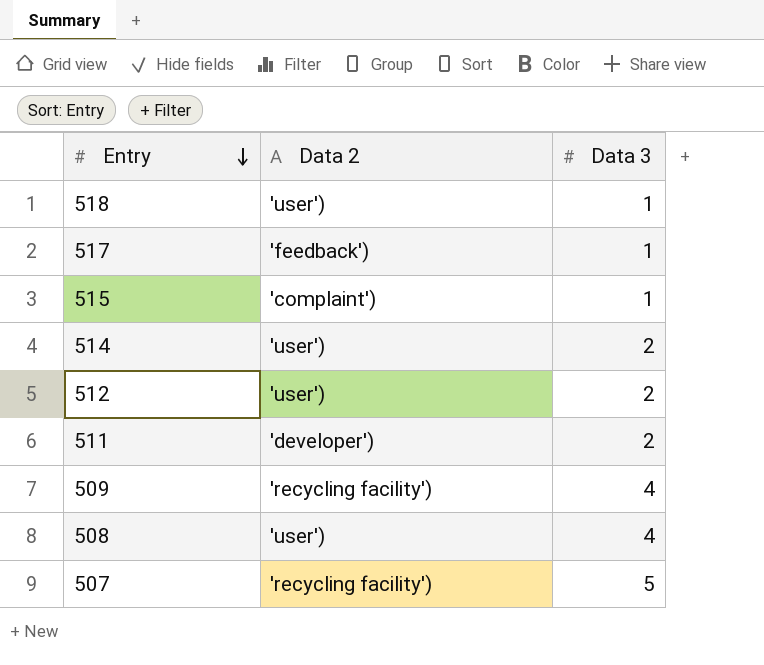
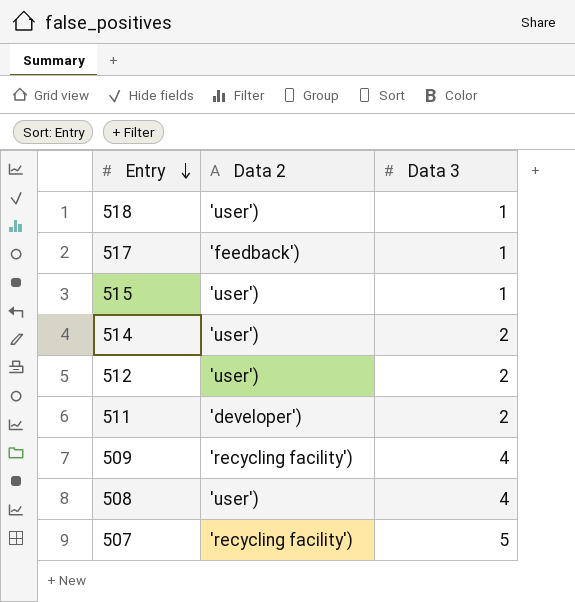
515 | Data 2: 'complaint') -> 'user')

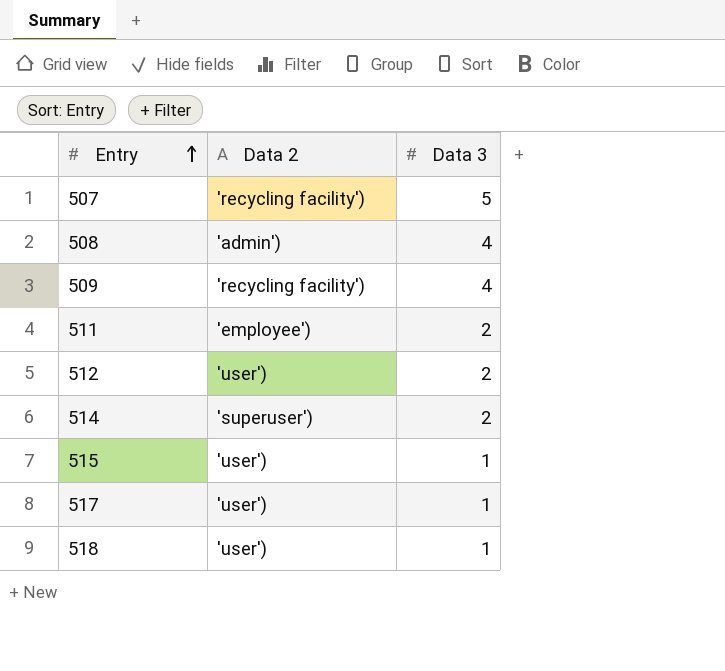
row order: Entry descending -> Entry ascending
508 | Data 2: 'user') -> 'admin')
511 | Data 2: 'developer') -> 'employee')
514 | Data 2: 'user') -> 'superuser')
517 | Data 2: 'feedback') -> 'user')

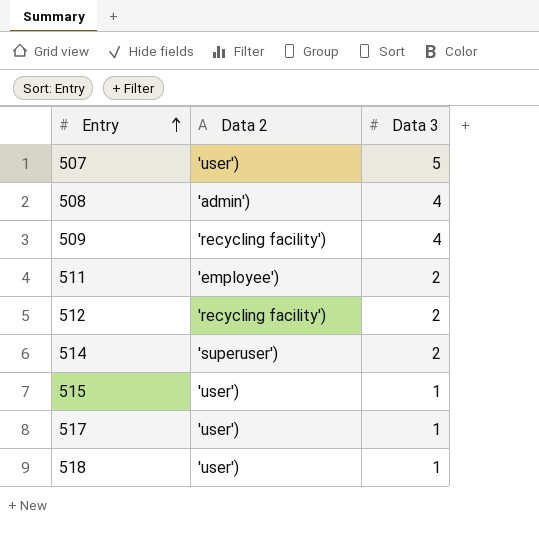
507 | Data 2: 'recycling facility') -> 'user')
512 | Data 2: 'user') -> 'recycling facility')

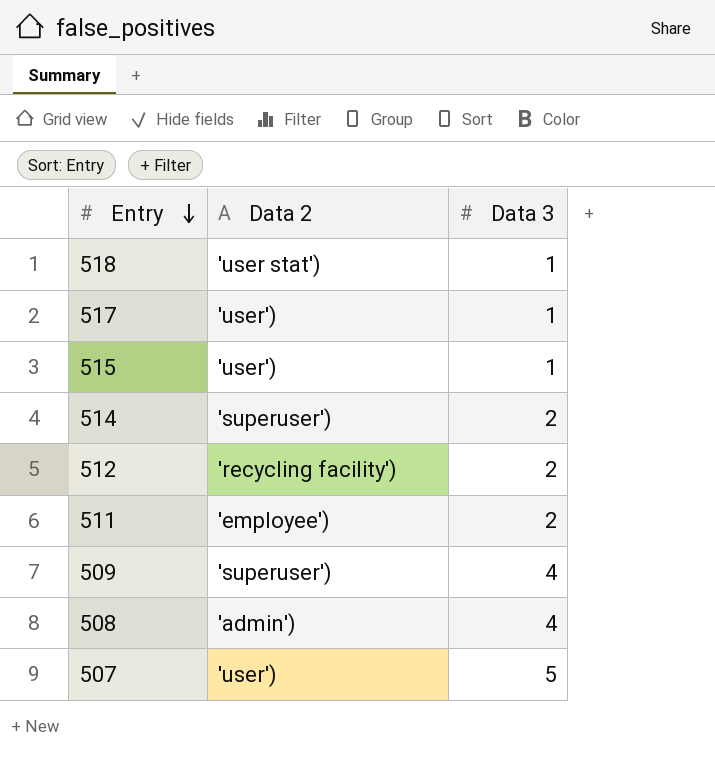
row order: Entry ascending -> Entry descending
518 | Data 2: 'user') -> 'user stat')
509 | Data 2: 'recycling facility') -> 'superuser')

